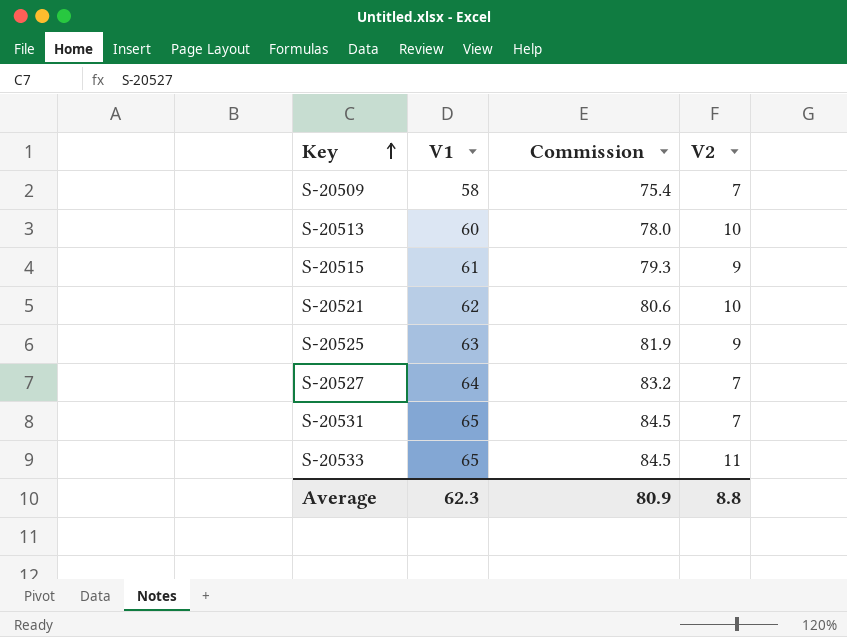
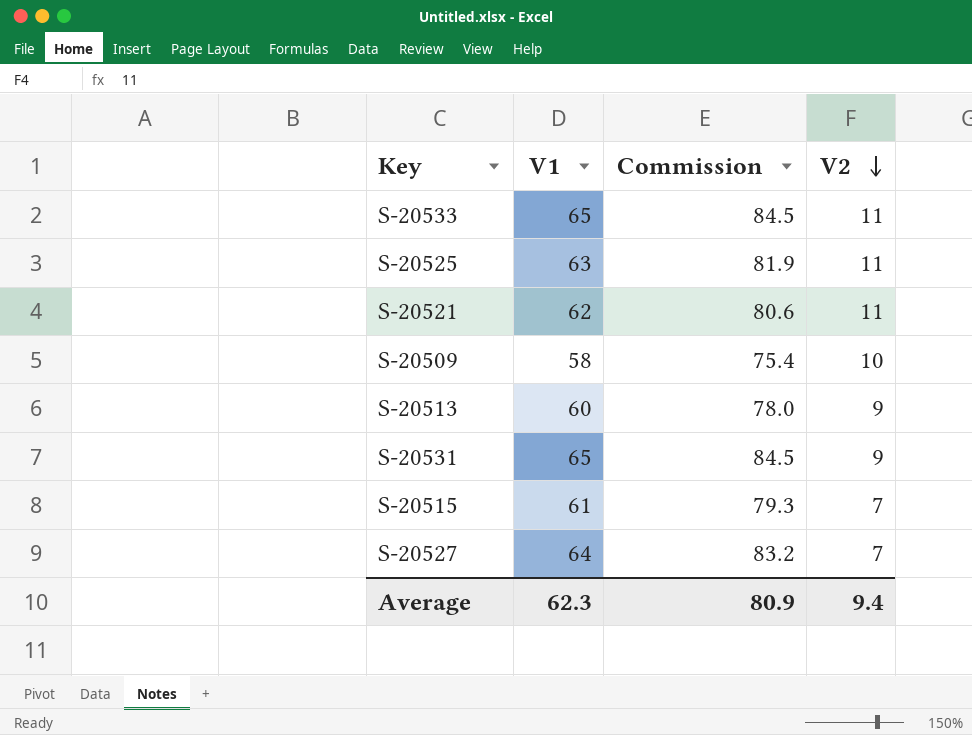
row order: Key ascending -> V2 descending
S-20525 | V2: 9 -> 11
S-20521 | V2: 10 -> 11
S-20509 | V2: 7 -> 10
S-20513 | V2: 10 -> 9
S-20531 | V2: 7 -> 9
S-20515 | V2: 9 -> 7
Average | V2: 8.8 -> 9.4

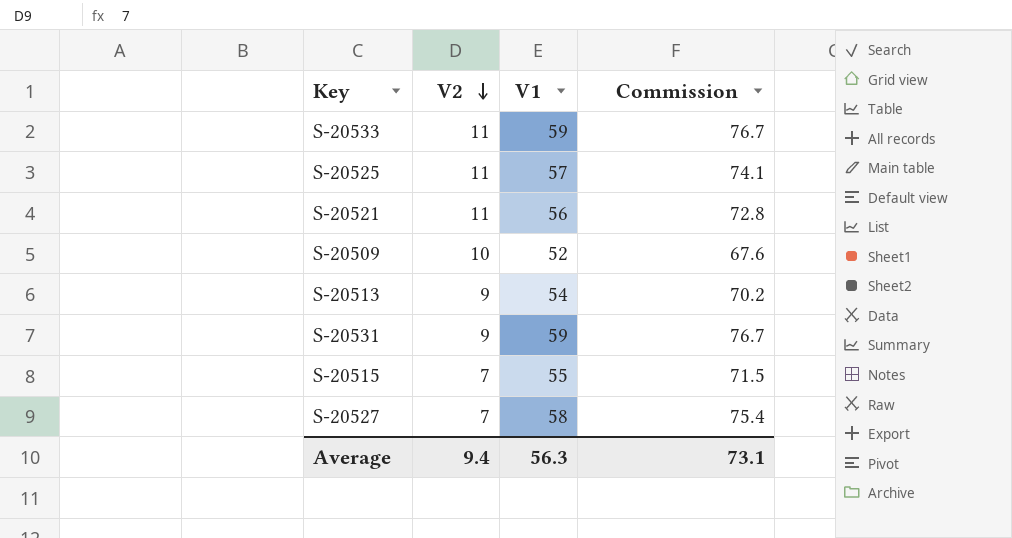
column V2 | position: 4 -> 2
S-20533 | V1: 65 -> 59
S-20533 | Commission: 84.5 -> 76.7
S-20525 | V1: 63 -> 57
S-20525 | Commission: 81.9 -> 74.1
S-20521 | V1: 62 -> 56
S-20521 | Commission: 80.6 -> 72.8
S-20509 | V1: 58 -> 52
S-20509 | Commission: 75.4 -> 67.6
S-20513 | V1: 60 -> 54
S-20513 | Commission: 78.0 -> 70.2
S-20531 | V1: 65 -> 59
S-20531 | Commission: 84.5 -> 76.7
S-20515 | V1: 61 -> 55
S-20515 | Commission: 79.3 -> 71.5
S-20527 | V1: 64 -> 58
S-20527 | Commission: 83.2 -> 75.4
Average | V1: 62.3 -> 56.3
Average | Commission: 80.9 -> 73.1

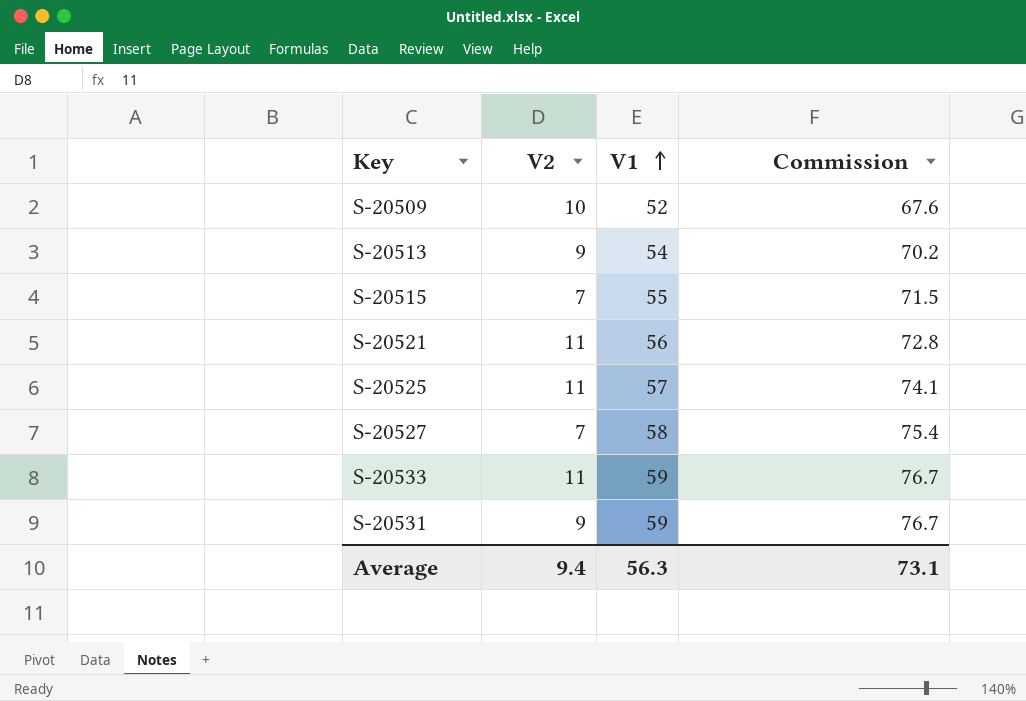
row order: V2 descending -> V1 ascending

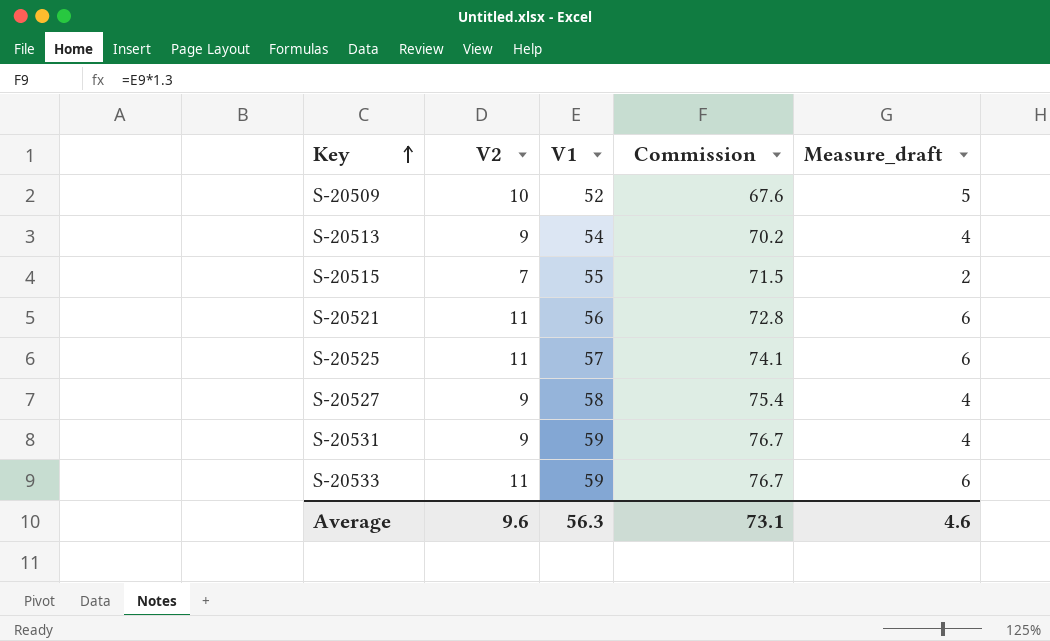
row order: V1 ascending -> Key ascending
column Measure_draft | formula: none -> [V2] - 5
S-20527 | V2: 7 -> 9
Average | V2: 9.4 -> 9.6

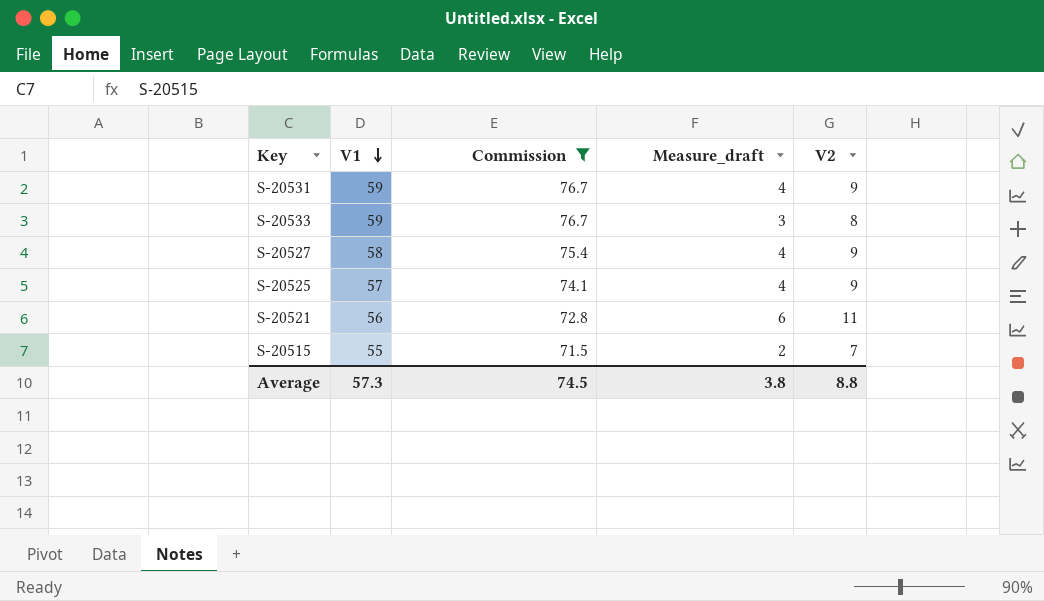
filter: none -> Commission >= 71.5
row order: Key ascending -> V1 descending
column V2 | position: 2 -> 5
S-20533 | Measure_draft: 6 -> 3
S-20533 | V2: 11 -> 8
S-20525 | Measure_draft: 6 -> 4
S-20525 | V2: 11 -> 9
Average | V1: 56.3 -> 57.3
Average | Commission: 73.1 -> 74.5
Average | Measure_draft: 4.6 -> 3.8
Average | V2: 9.6 -> 8.8

